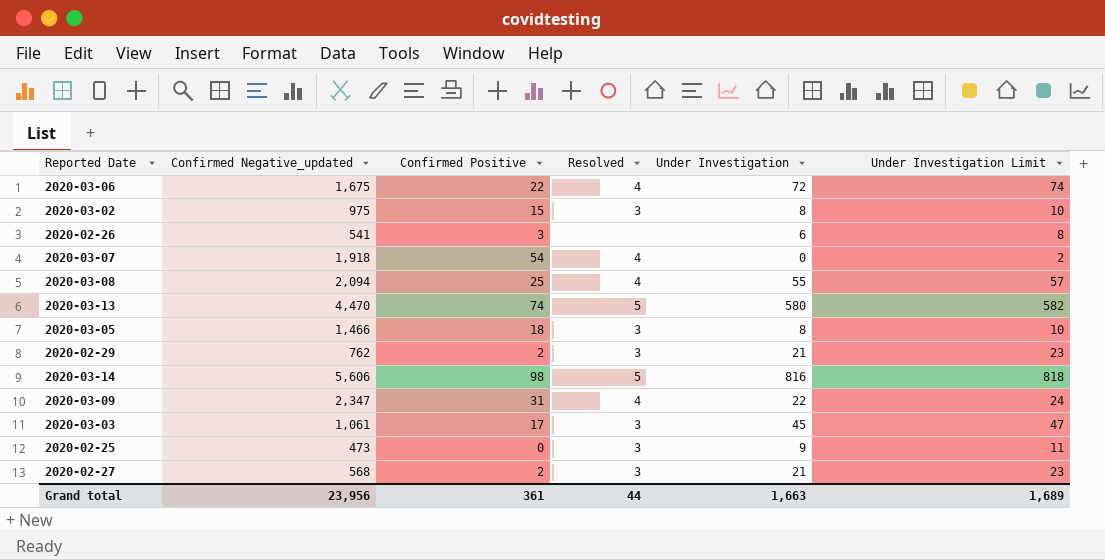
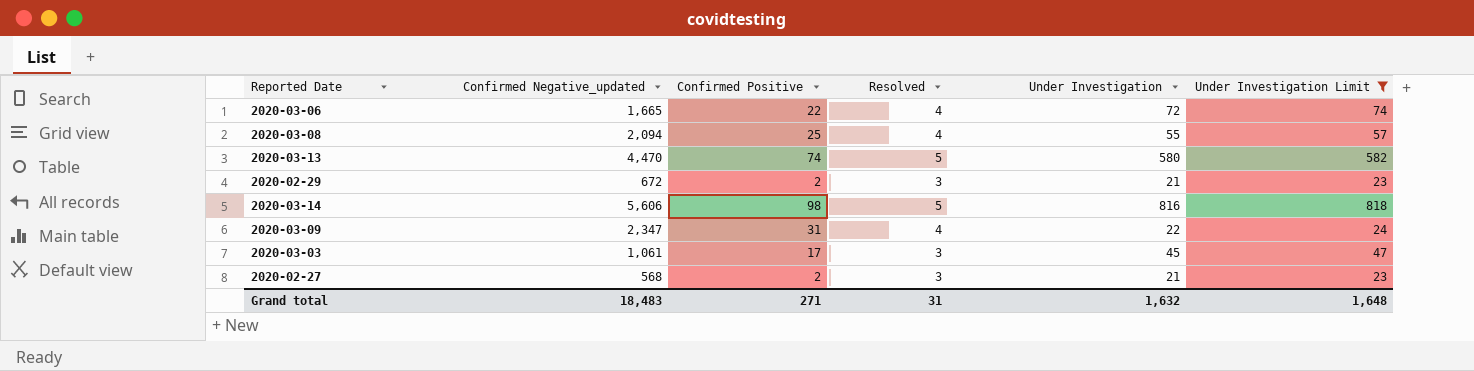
filter: none -> Under Investigation Limit >= 23
2020-03-06 | Confirmed Negative_updated: 1,675 -> 1,665
2020-02-29 | Confirmed Negative_updated: 762 -> 672
Grand total | Confirmed Negative_updated: 23,956 -> 18,483
Grand total | Confirmed Positive: 361 -> 271
Grand total | Resolved: 44 -> 31
Grand total | Under Investigation: 1,663 -> 1,632
Grand total | Under Investigation Limit: 1,689 -> 1,648

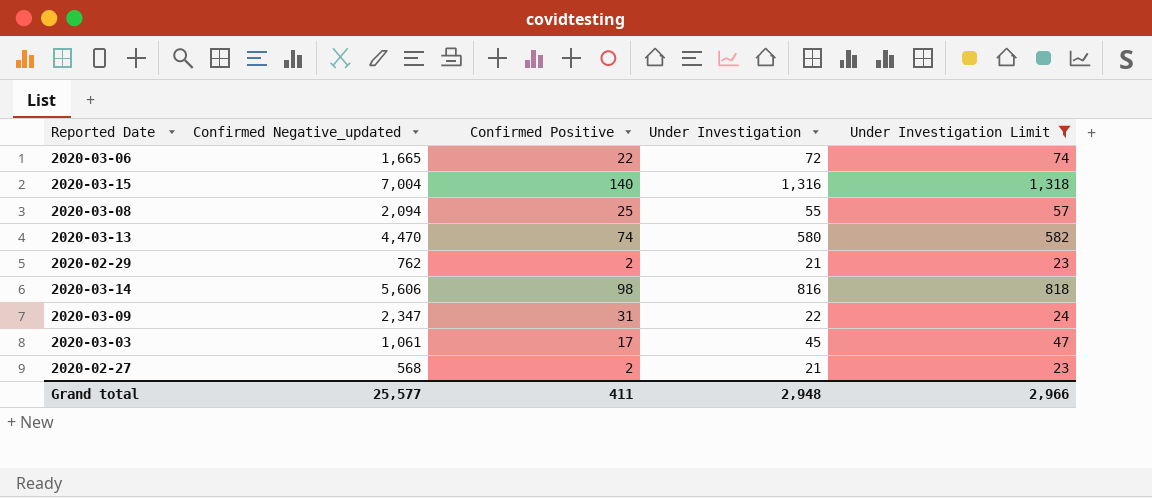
column Resolved | position: 4 -> none
row 2020-03-15: none -> 7,004 | 140 | 1,316 | 1,318
2020-02-29 | Confirmed Negative_updated: 672 -> 762
Grand total | Confirmed Negative_updated: 18,483 -> 25,577
Grand total | Confirmed Positive: 271 -> 411
Grand total | Under Investigation: 1,632 -> 2,948
Grand total | Under Investigation Limit: 1,648 -> 2,966

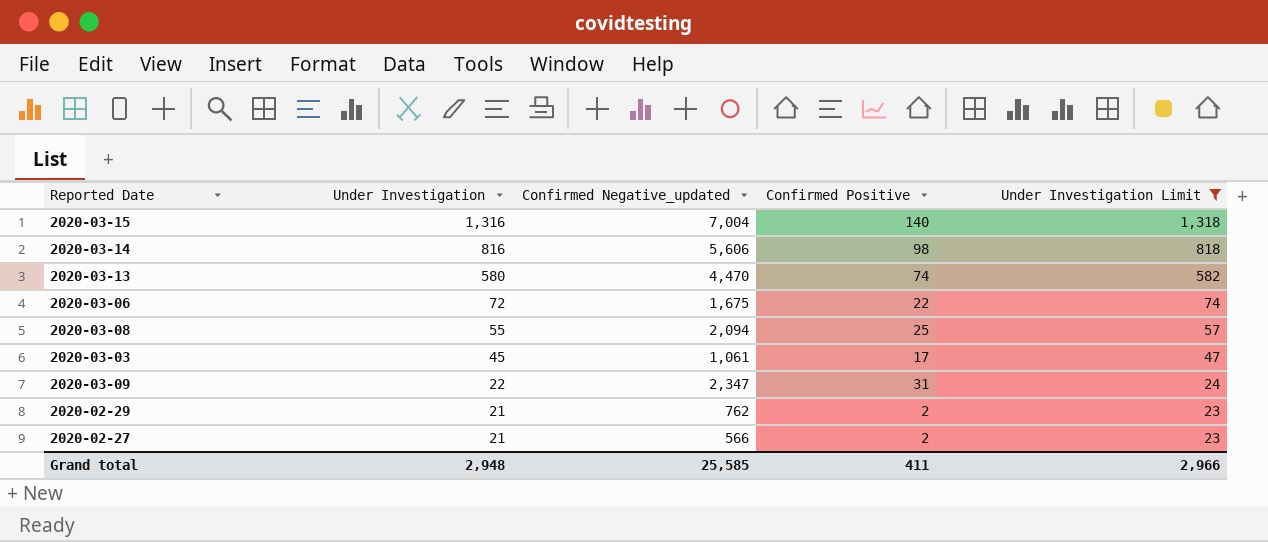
row order: none -> Under Investigation descending
column Under Investigation | position: 4 -> 2
2020-03-06 | Confirmed Negative_updated: 1,665 -> 1,675
2020-02-27 | Confirmed Negative_updated: 568 -> 566
Grand total | Confirmed Negative_updated: 25,577 -> 25,585

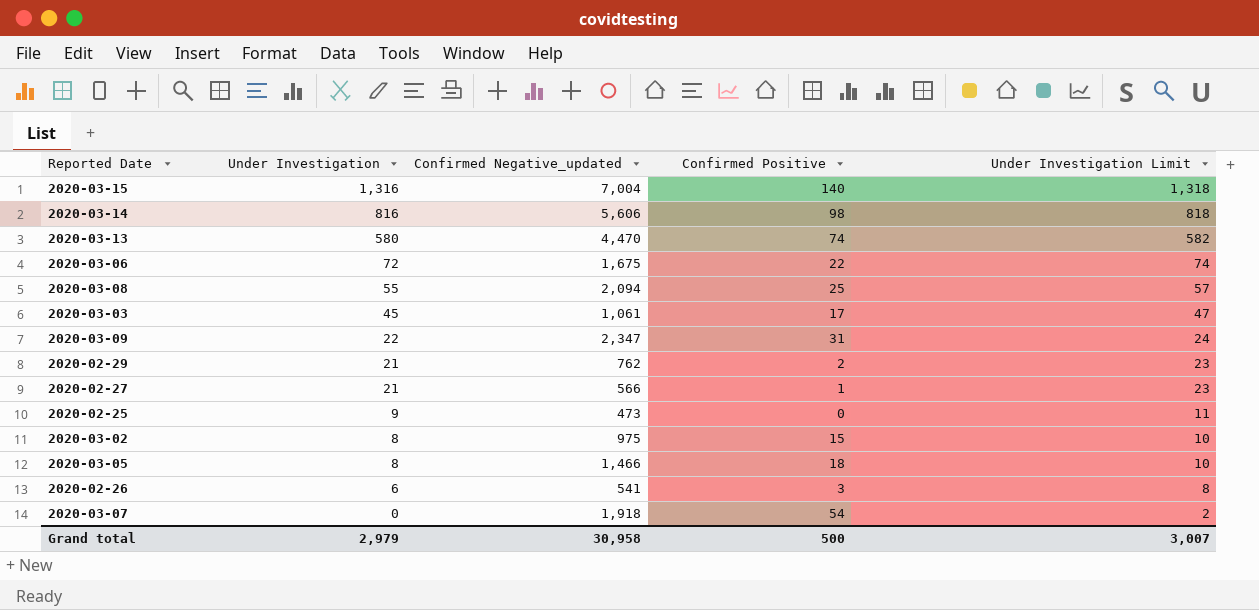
filter: Under Investigation Limit >= 23 -> none
2020-02-27 | Confirmed Positive: 2 -> 1
Grand total | Under Investigation: 2,948 -> 2,979
Grand total | Confirmed Negative_updated: 25,585 -> 30,958
Grand total | Confirmed Positive: 411 -> 500
Grand total | Under Investigation Limit: 2,966 -> 3,007

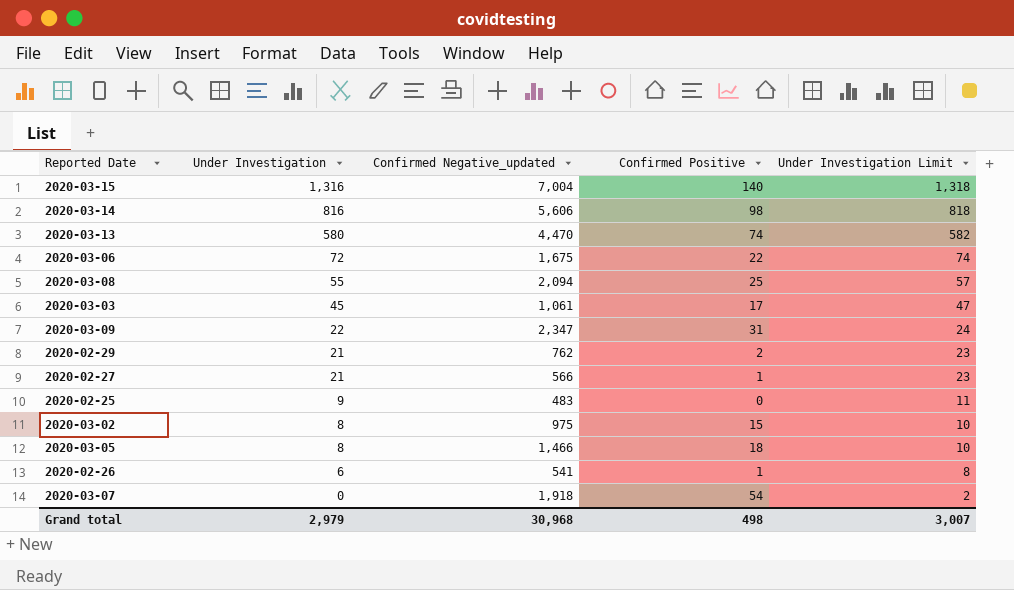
2020-02-25 | Confirmed Negative_updated: 473 -> 483
2020-02-26 | Confirmed Positive: 3 -> 1
Grand total | Confirmed Negative_updated: 30,958 -> 30,968
Grand total | Confirmed Positive: 500 -> 498

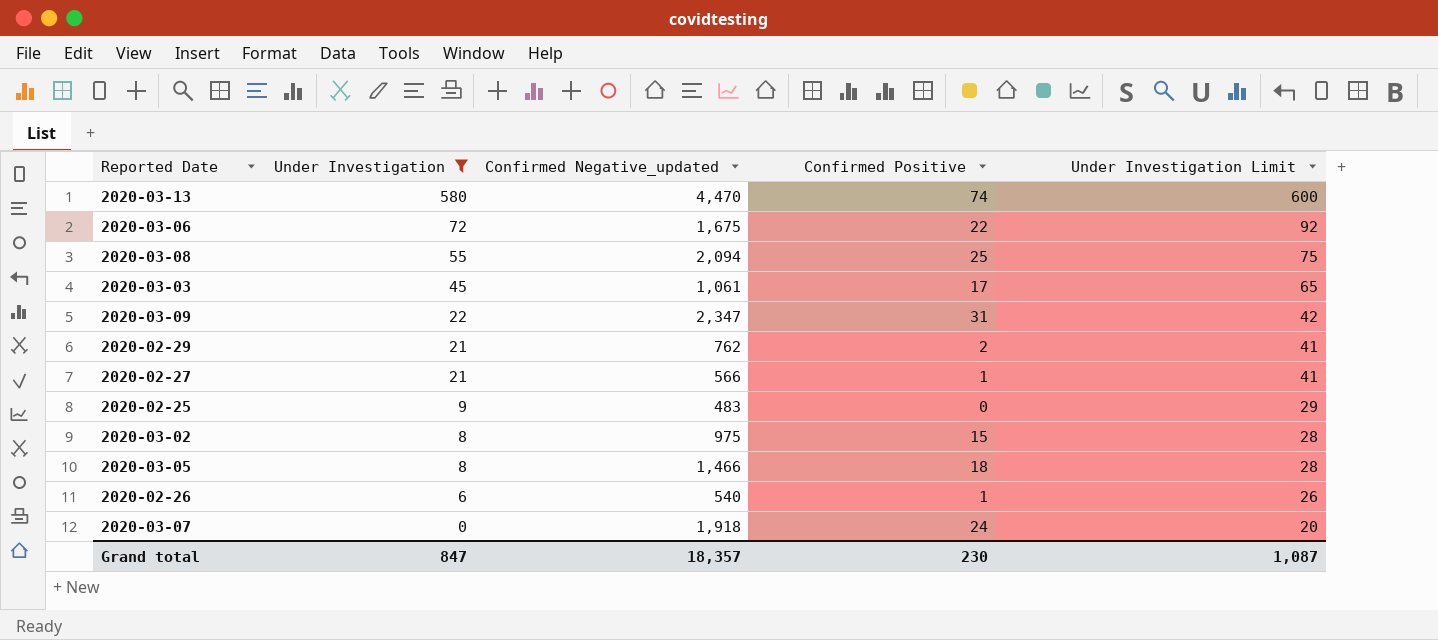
filter: none -> Under Investigation <= 580
column Under Investigation Limit | formula: [Under Investigation] + 2 -> [Under Investigation] + 20
2020-02-26 | Confirmed Negative_updated: 541 -> 540
2020-03-07 | Confirmed Positive: 54 -> 24
Grand total | Under Investigation: 2,979 -> 847
Grand total | Confirmed Negative_updated: 30,968 -> 18,357
Grand total | Confirmed Positive: 498 -> 230
Grand total | Under Investigation Limit: 3,007 -> 1,087

